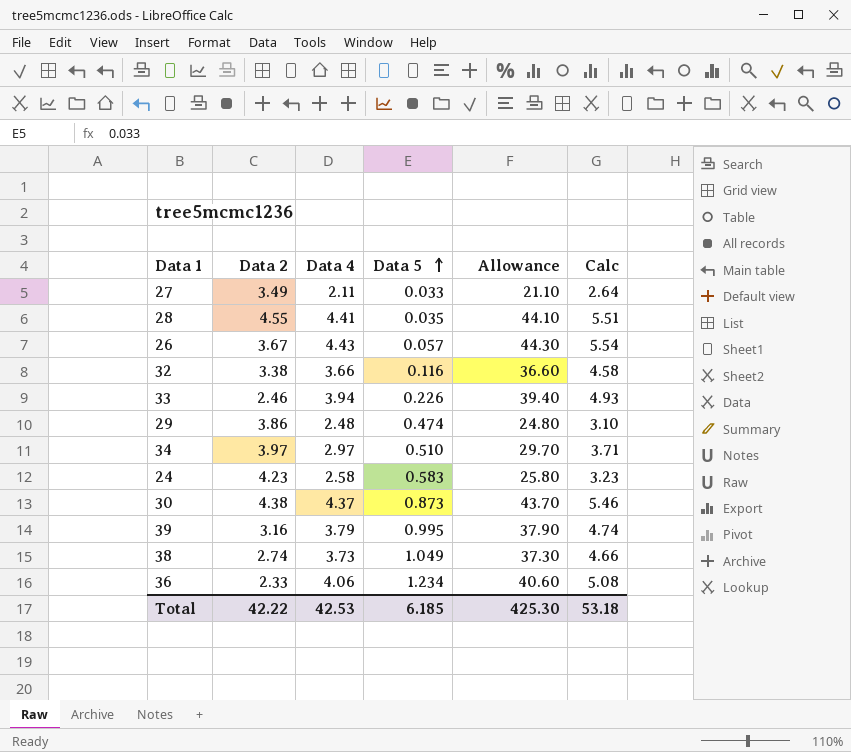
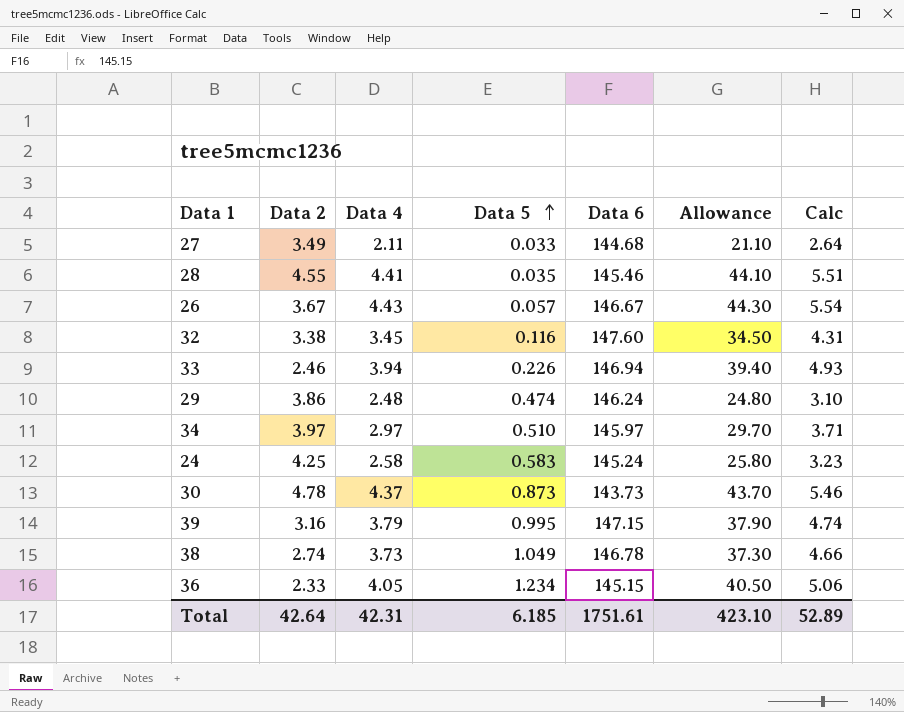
column Data 6 | position: none -> 5
32 | Data 4: 3.66 -> 3.45
32 | Allowance: 36.60 -> 34.50
32 | Calc: 4.58 -> 4.31
24 | Data 2: 4.23 -> 4.25
30 | Data 2: 4.38 -> 4.78
36 | Data 4: 4.06 -> 4.05
36 | Allowance: 40.60 -> 40.50
36 | Calc: 5.08 -> 5.06
Total | Data 2: 42.22 -> 42.64
Total | Data 4: 42.53 -> 42.31
Total | Allowance: 425.30 -> 423.10
Total | Calc: 53.18 -> 52.89

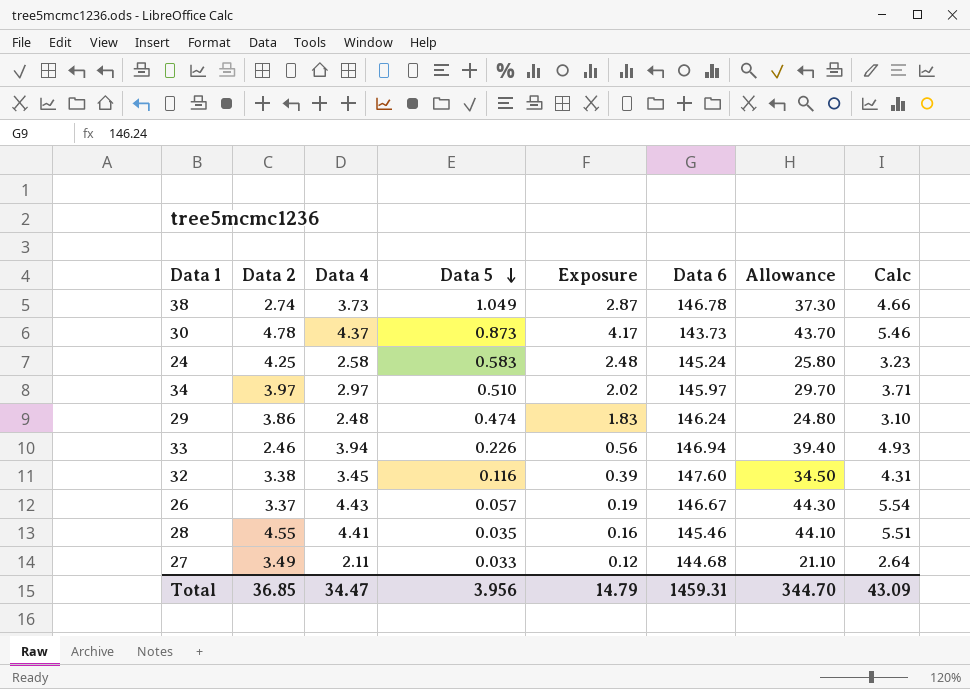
row order: Data 5 ascending -> Data 5 descending
column Exposure | formula: none -> [Data 2] * [Data 5]
row 39: 3.16 | 3.79 | 0.995 | 147.15 | 37.90 | 4.74 -> none
row 36: 2.33 | 4.05 | 1.234 | 145.15 | 40.50 | 5.06 -> none
26 | Data 2: 3.67 -> 3.37
Total | Data 2: 42.64 -> 36.85
Total | Data 4: 42.31 -> 34.47
Total | Data 5: 6.185 -> 3.956
Total | Data 6: 1751.61 -> 1459.31
Total | Allowance: 423.10 -> 344.70
Total | Calc: 52.89 -> 43.09

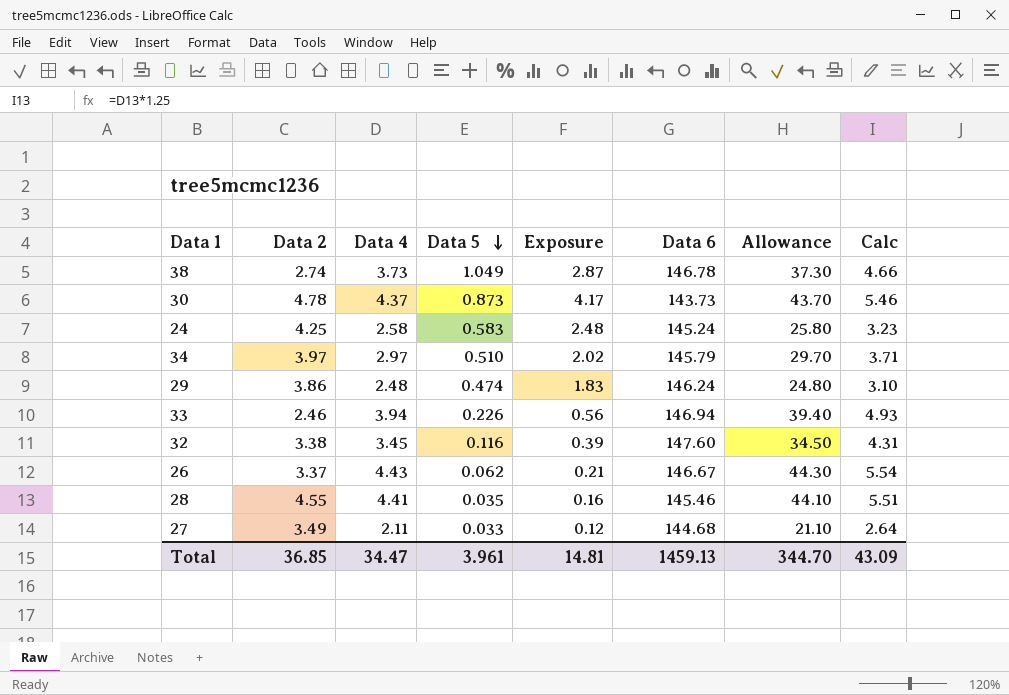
34 | Data 6: 145.97 -> 145.79
26 | Data 5: 0.057 -> 0.062
26 | Exposure: 0.19 -> 0.21
Total | Data 5: 3.956 -> 3.961
Total | Exposure: 14.79 -> 14.81
Total | Data 6: 1459.31 -> 1459.13

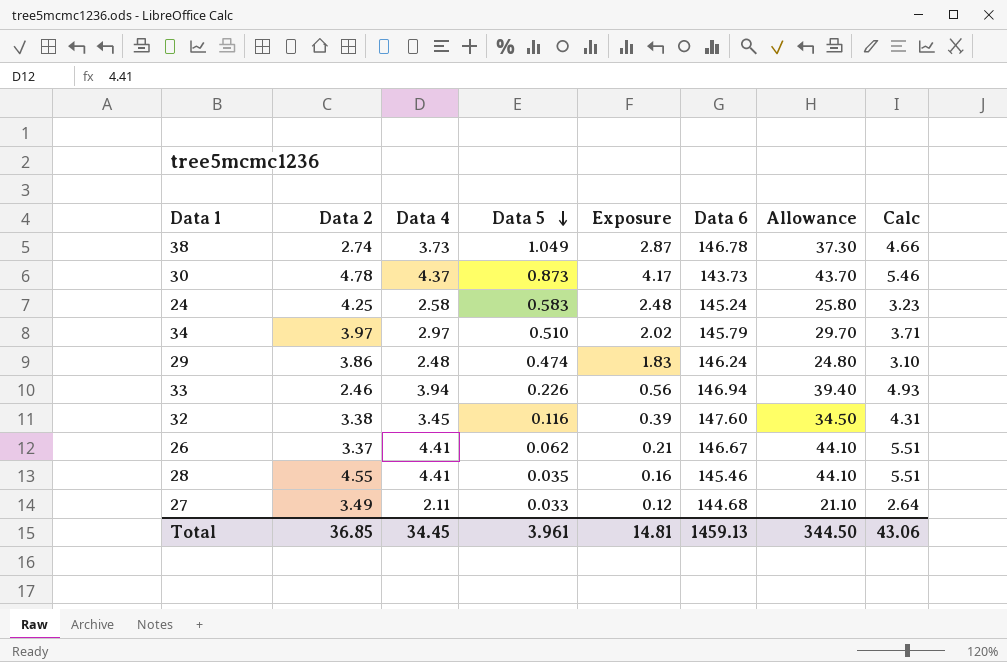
26 | Data 4: 4.43 -> 4.41
26 | Allowance: 44.30 -> 44.10
26 | Calc: 5.54 -> 5.51
Total | Data 4: 34.47 -> 34.45
Total | Allowance: 344.70 -> 344.50
Total | Calc: 43.09 -> 43.06

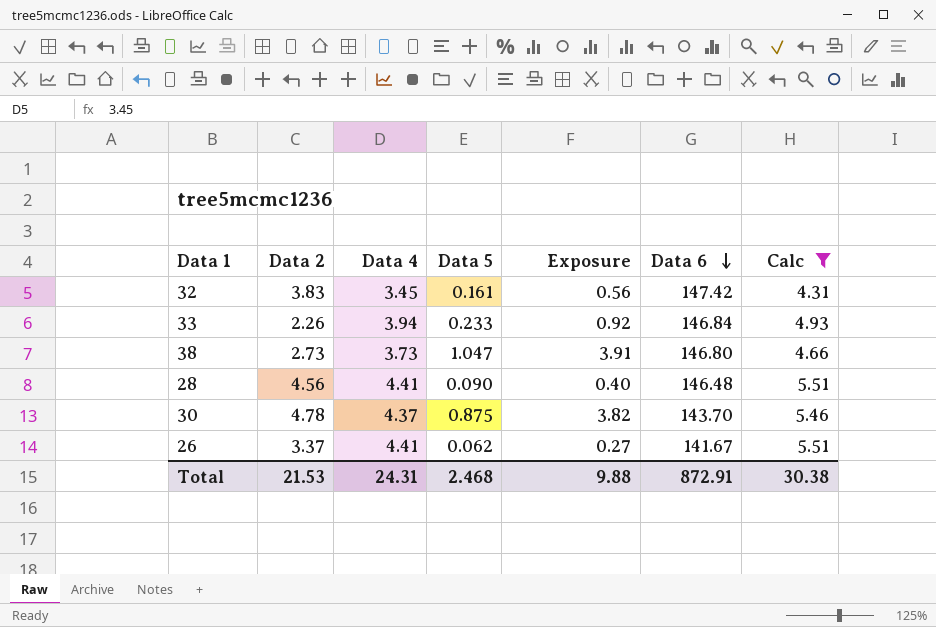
filter: none -> Calc >= 4.31
row order: Data 5 descending -> Data 6 descending
column Allowance | formula: [Data 4] * 10 -> none
column Exposure | formula: [Data 2] * [Data 5] -> [Data 4] * [Data 5]
32 | Data 2: 3.38 -> 3.83
32 | Data 5: 0.116 -> 0.161
32 | Data 6: 147.60 -> 147.42
33 | Data 2: 2.46 -> 2.26
33 | Data 5: 0.226 -> 0.233
33 | Data 6: 146.94 -> 146.84
38 | Data 2: 2.74 -> 2.73
38 | Data 5: 1.049 -> 1.047
38 | Data 6: 146.78 -> 146.80
28 | Data 2: 4.55 -> 4.56
28 | Data 5: 0.035 -> 0.090
28 | Data 6: 145.46 -> 146.48
30 | Data 5: 0.873 -> 0.875
30 | Data 6: 143.73 -> 143.70
26 | Data 6: 146.67 -> 141.67
Total | Data 2: 36.85 -> 21.53
Total | Data 4: 34.45 -> 24.31
Total | Data 5: 3.961 -> 2.468
Total | Exposure: 14.81 -> 9.88
Total | Data 6: 1459.13 -> 872.91
Total | Calc: 43.06 -> 30.38

